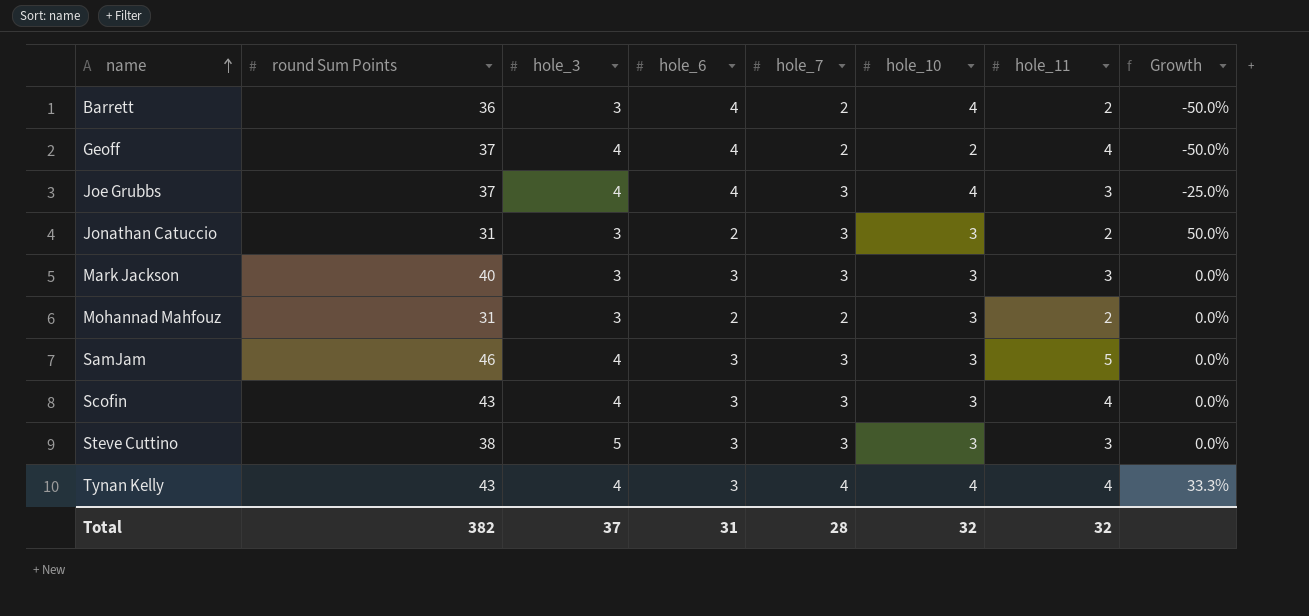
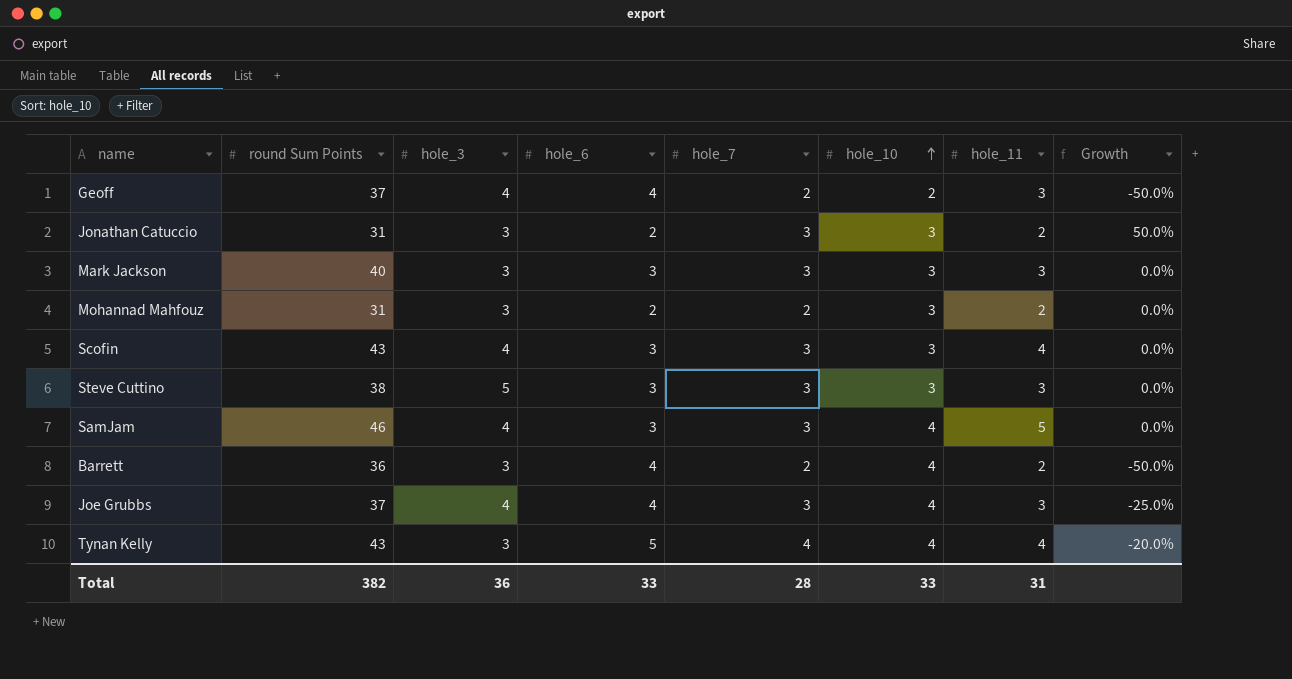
row order: name ascending -> hole_10 ascending
Geoff | hole_11: 4 -> 3
SamJam | hole_10: 3 -> 4
Tynan Kelly | hole_3: 4 -> 3
Tynan Kelly | hole_6: 3 -> 5
Tynan Kelly | Growth: 33.3% -> -20.0%
Total | hole_3: 37 -> 36
Total | hole_6: 31 -> 33
Total | hole_10: 32 -> 33
Total | hole_11: 32 -> 31

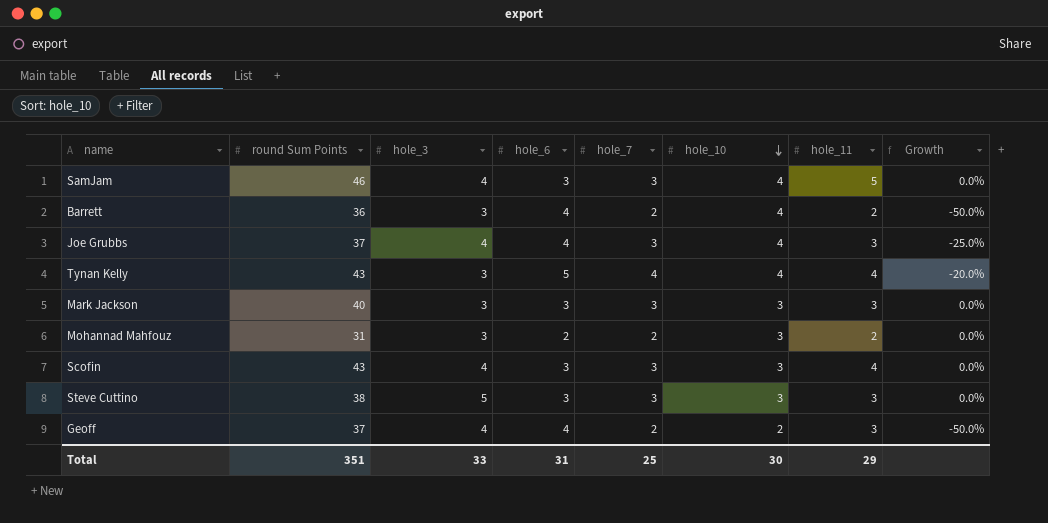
row order: hole_10 ascending -> hole_10 descending
row Jonathan Catuccio: 31 | 3 | 2 | 3 | 3 | 2 | 50.0% -> none
Total | round Sum Points: 382 -> 351
Total | hole_3: 36 -> 33
Total | hole_6: 33 -> 31
Total | hole_7: 28 -> 25
Total | hole_10: 33 -> 30
Total | hole_11: 31 -> 29

